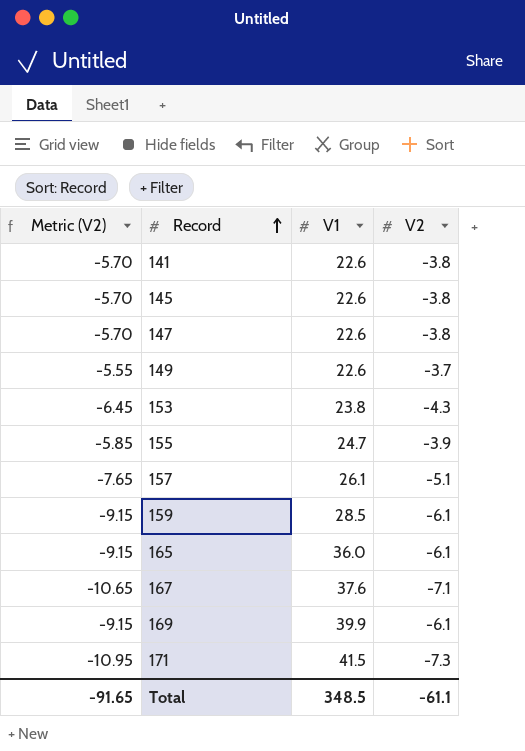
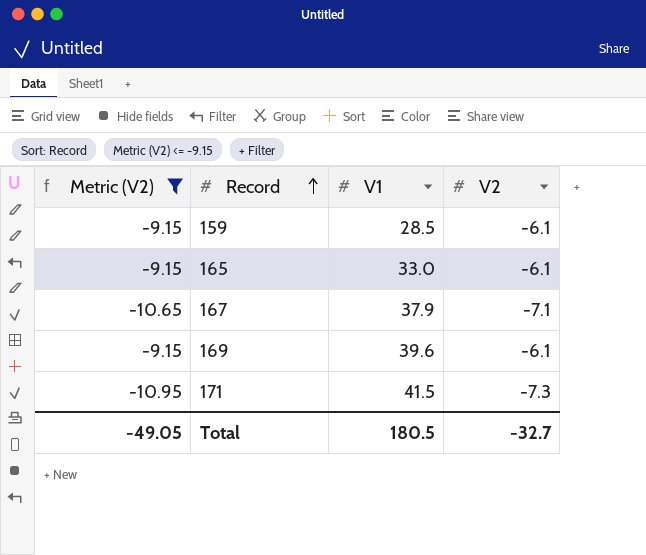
filter: none -> Metric (V2) <= -9.15
165 | V1: 36.0 -> 33.0
167 | V1: 37.6 -> 37.9
169 | V1: 39.9 -> 39.6
Total | Metric (V2): -91.65 -> -49.05
Total | V1: 348.5 -> 180.5
Total | V2: -61.1 -> -32.7

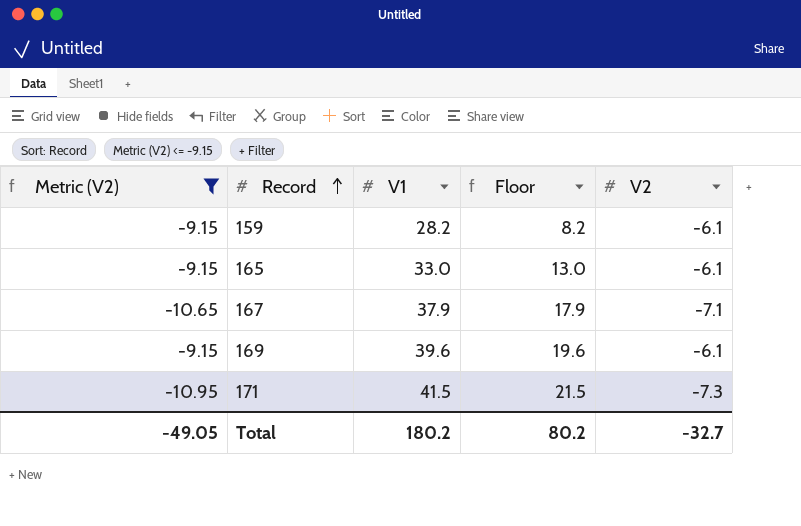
column Floor | formula: none -> [V1] - 20
159 | V1: 28.5 -> 28.2
Total | V1: 180.5 -> 180.2

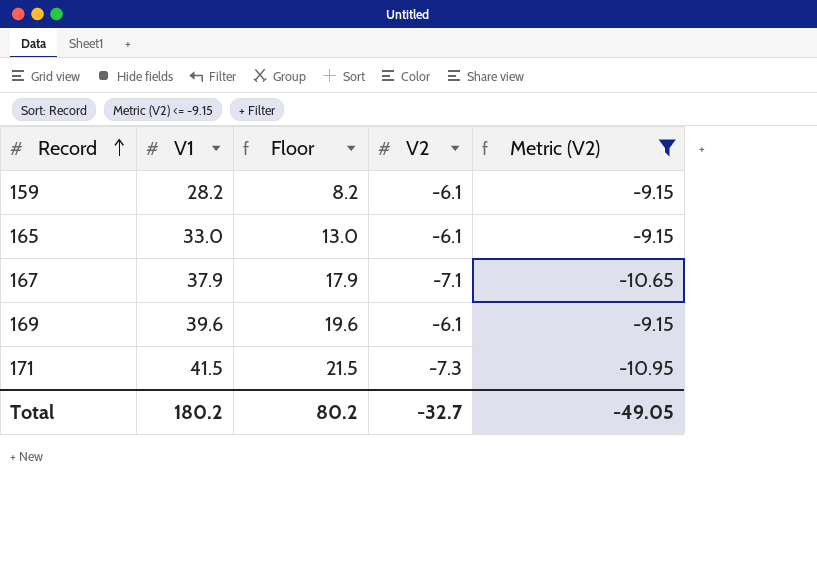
column Metric (V2) | position: 1 -> 5

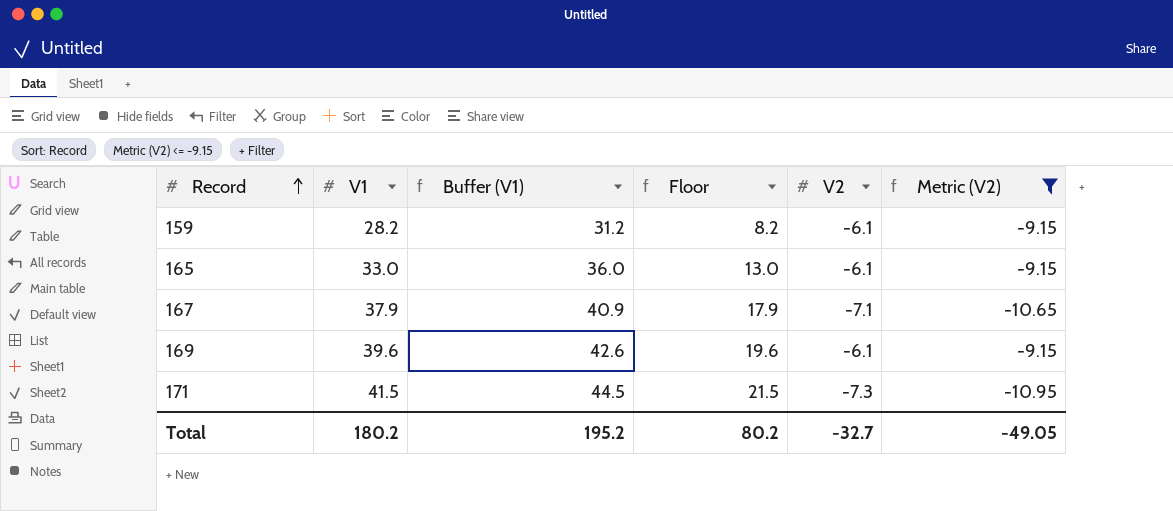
column Buffer (V1) | formula: none -> [V1] + 3

